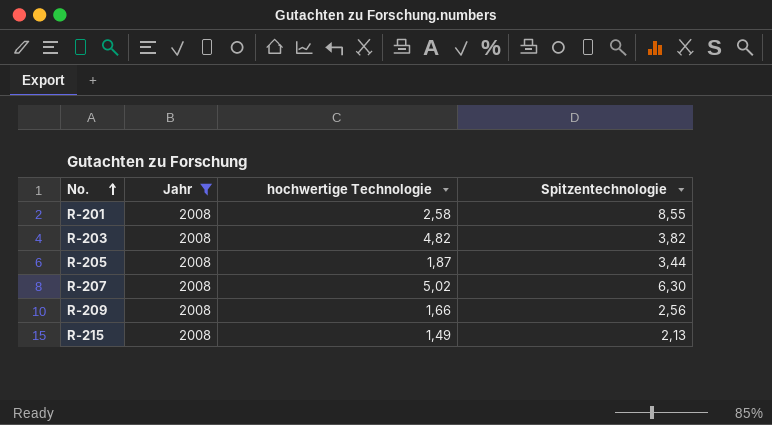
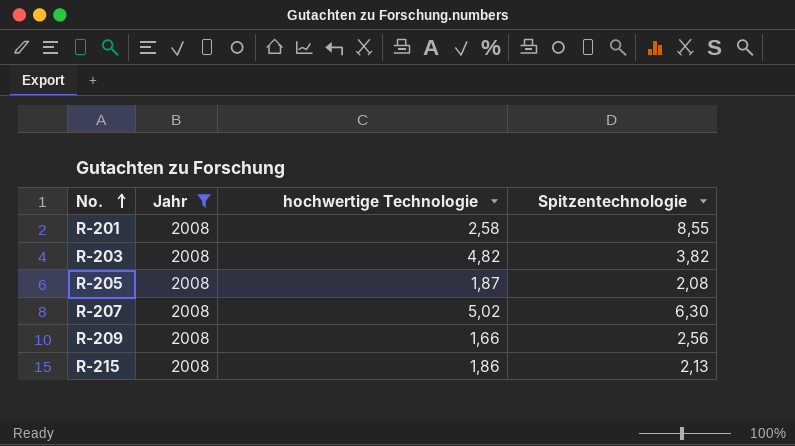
R-205 | Spitzentechnologie: 3,44 -> 2,08
R-215 | hochwertige Technologie: 1,49 -> 1,86

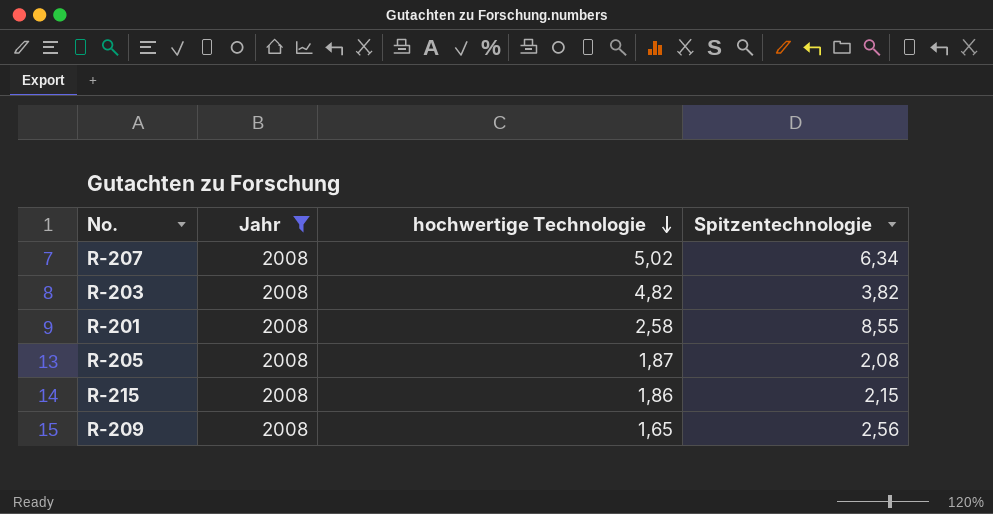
row order: No. ascending -> hochwertige Technologie descending
R-207 | Spitzentechnologie: 6,30 -> 6,34
R-215 | Spitzentechnologie: 2,13 -> 2,15
R-209 | hochwertige Technologie: 1,66 -> 1,65

